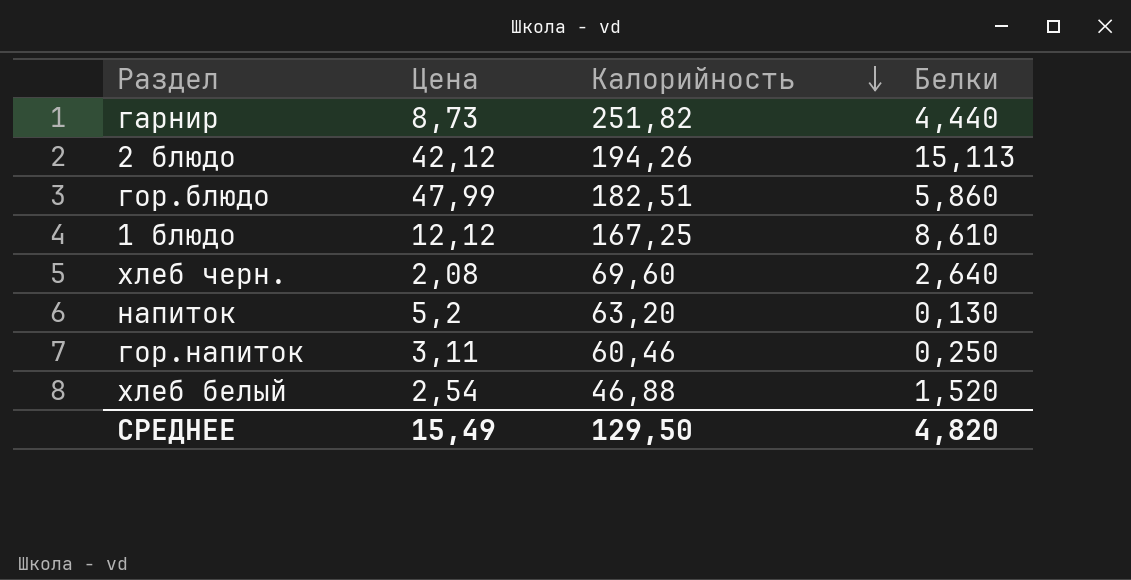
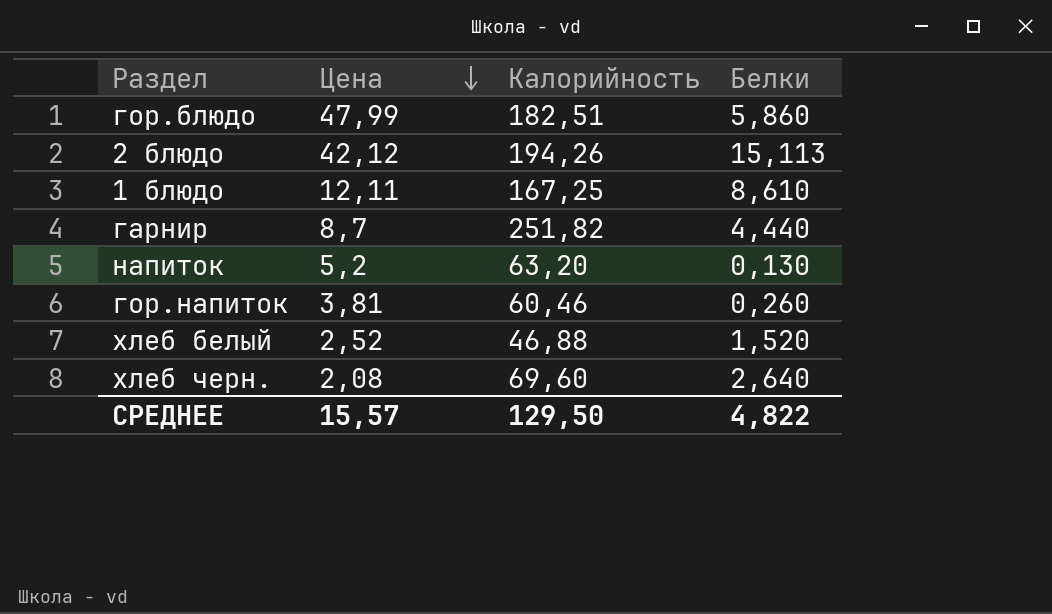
row order: Калорийность descending -> Цена descending
1 блюдо | Цена: 12,12 -> 12,11
гарнир | Цена: 8,73 -> 8,7
гор.напиток | Цена: 3,11 -> 3,81
гор.напиток | Белки: 0,250 -> 0,260
хлеб белый | Цена: 2,54 -> 2,52
СРЕДНЕЕ | Цена: 15,49 -> 15,57
СРЕДНЕЕ | Белки: 4,820 -> 4,822

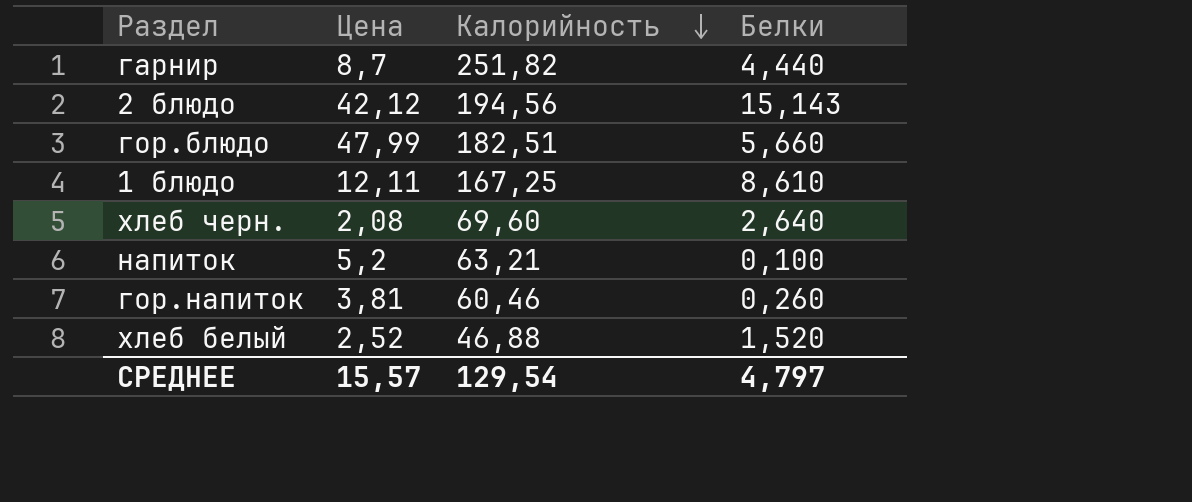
row order: Цена descending -> Калорийность descending
2 блюдо | Калорийность: 194,26 -> 194,56
2 блюдо | Белки: 15,113 -> 15,143
гор.блюдо | Белки: 5,860 -> 5,660
напиток | Калорийность: 63,20 -> 63,21
напиток | Белки: 0,130 -> 0,100
СРЕДНЕЕ | Калорийность: 129,50 -> 129,54
СРЕДНЕЕ | Белки: 4,822 -> 4,797

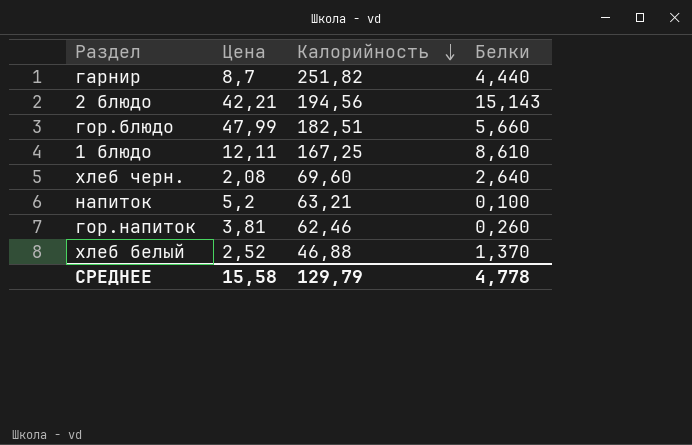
2 блюдо | Цена: 42,12 -> 42,21
гор.напиток | Калорийность: 60,46 -> 62,46
хлеб белый | Белки: 1,520 -> 1,370
СРЕДНЕЕ | Цена: 15,57 -> 15,58
СРЕДНЕЕ | Калорийность: 129,54 -> 129,79
СРЕДНЕЕ | Белки: 4,797 -> 4,778

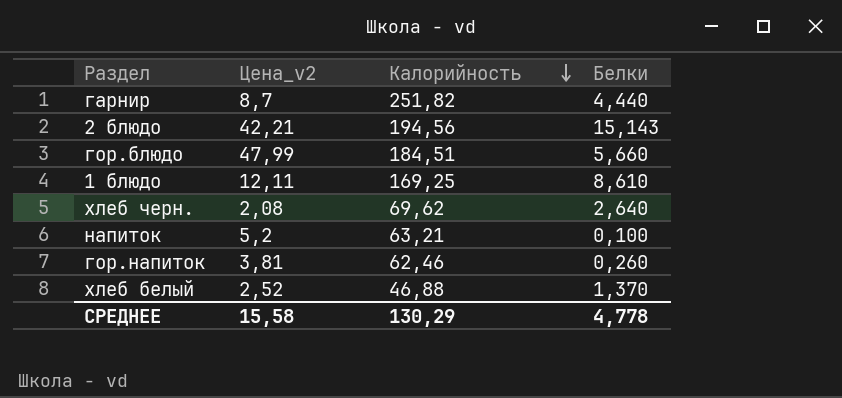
column name: Цена -> Цена_v2
гор.блюдо | Калорийность: 182,51 -> 184,51
1 блюдо | Калорийность: 167,25 -> 169,25
хлеб черн. | Калорийность: 69,60 -> 69,62
СРЕДНЕЕ | Калорийность: 129,79 -> 130,29

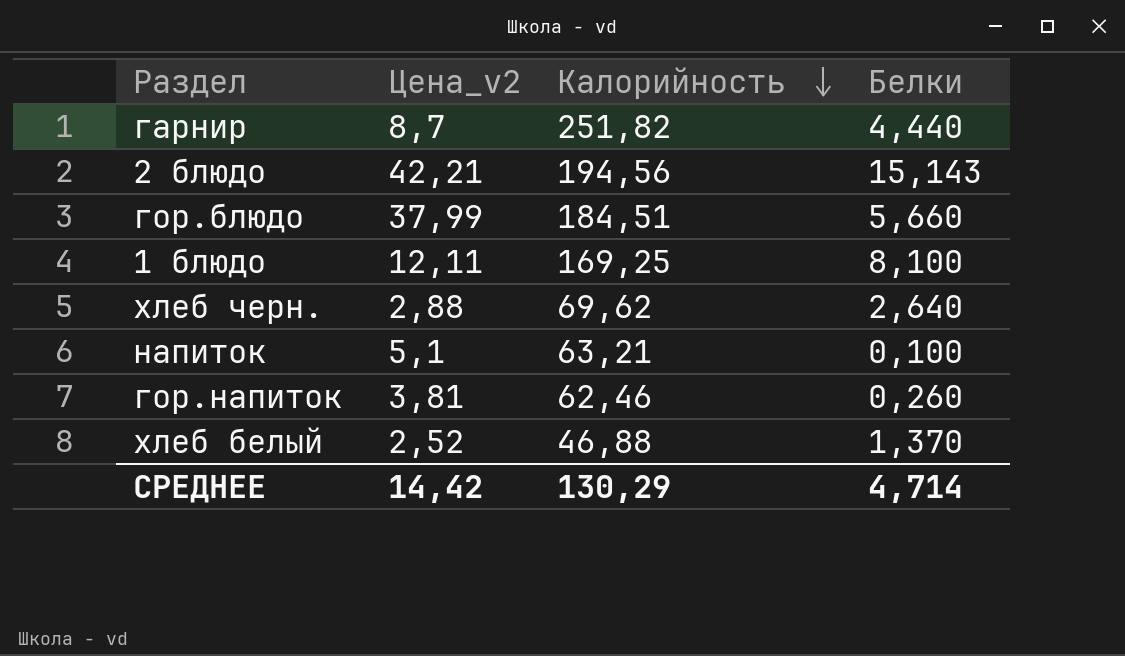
гор.блюдо | Цена_v2: 47,99 -> 37,99
1 блюдо | Белки: 8,610 -> 8,100
хлеб черн. | Цена_v2: 2,08 -> 2,88
напиток | Цена_v2: 5,2 -> 5,1
СРЕДНЕЕ | Цена_v2: 15,58 -> 14,42
СРЕДНЕЕ | Белки: 4,778 -> 4,714

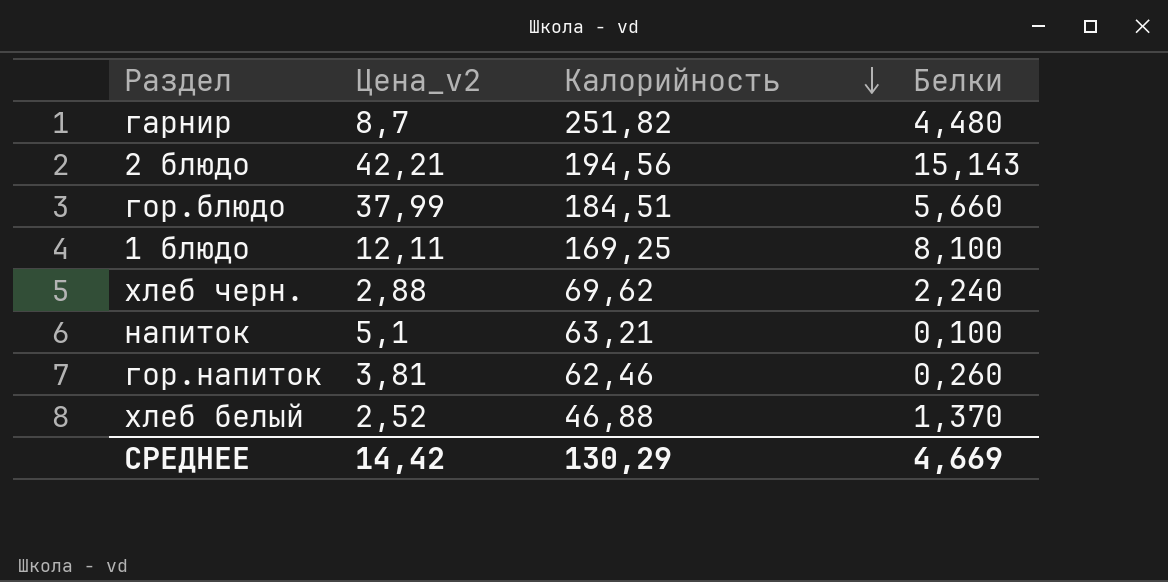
гарнир | Белки: 4,440 -> 4,480
хлеб черн. | Белки: 2,640 -> 2,240
СРЕДНЕЕ | Белки: 4,714 -> 4,669

